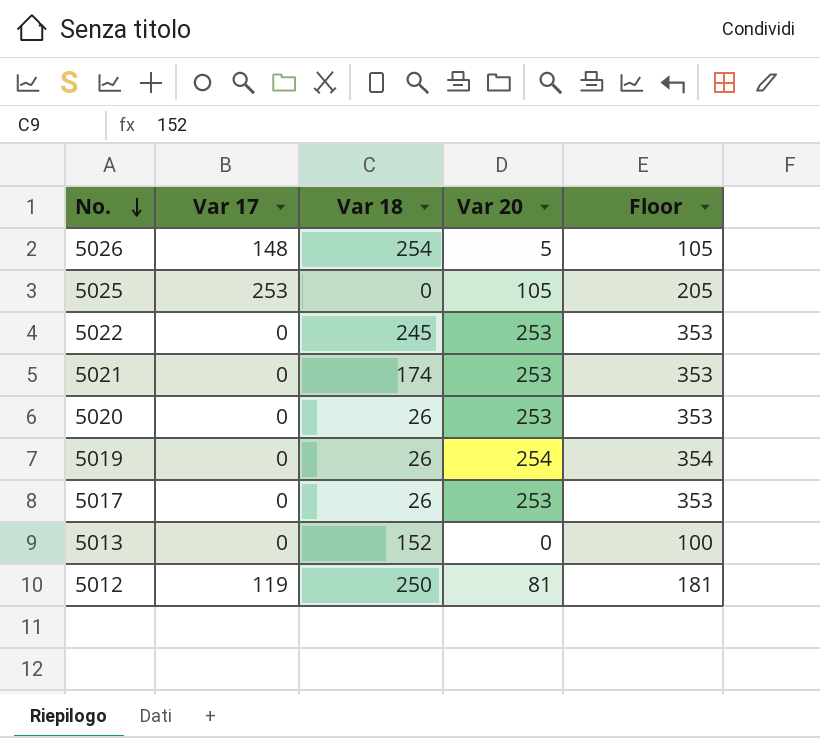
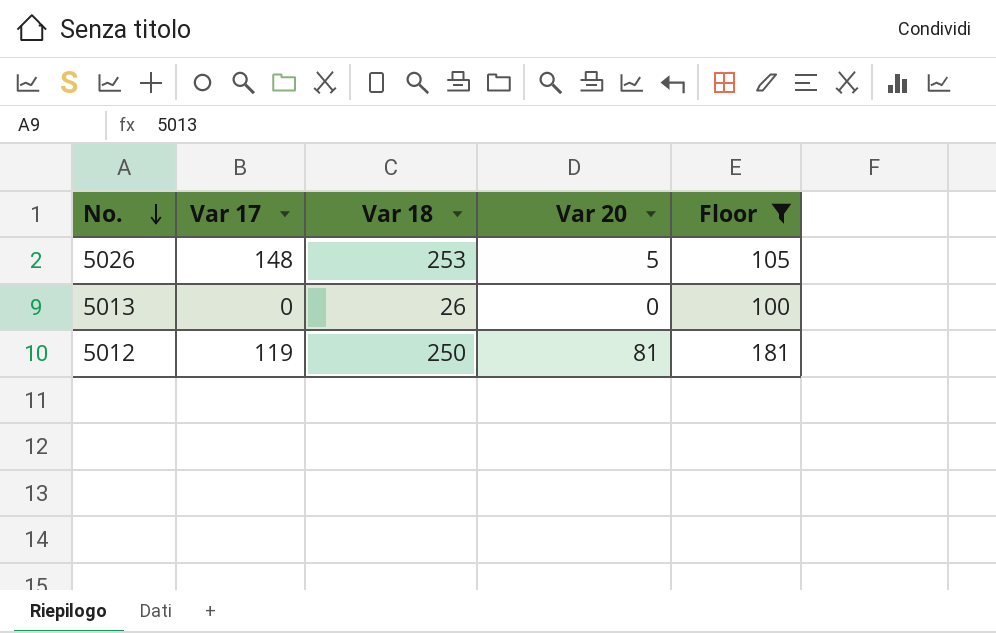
filter: none -> Floor <= 181
5026 | Var 18: 254 -> 253
5013 | Var 18: 152 -> 26

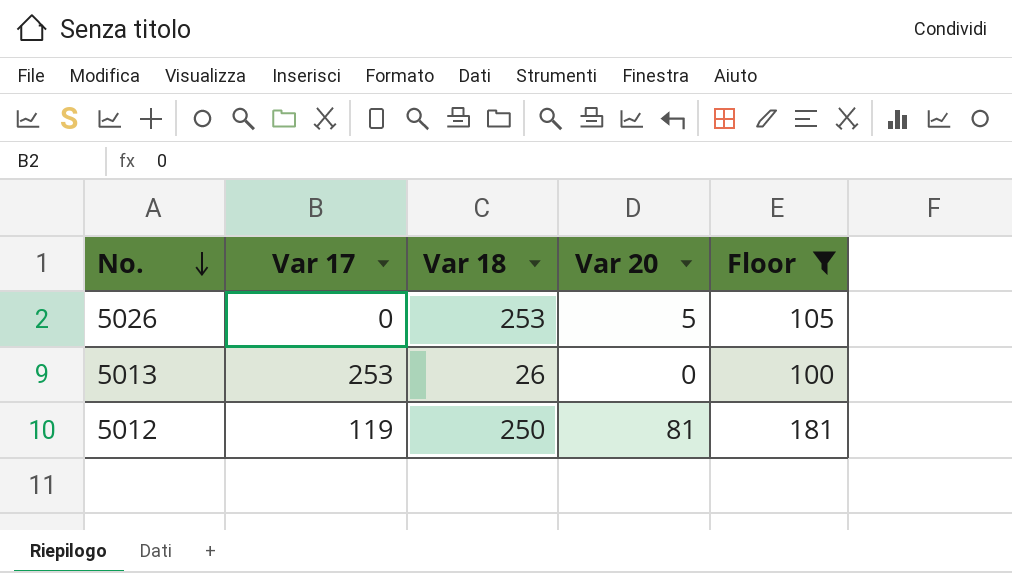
5026 | Var 17: 148 -> 0
5013 | Var 17: 0 -> 253

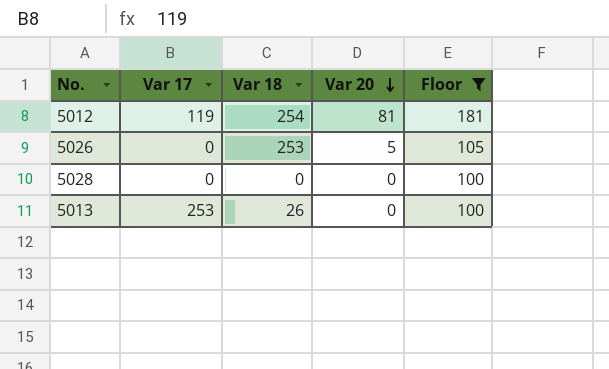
row order: No. descending -> Var 20 descending
5012 | Var 18: 250 -> 254
row 5028: none -> 0 | 0 | 0 | 100

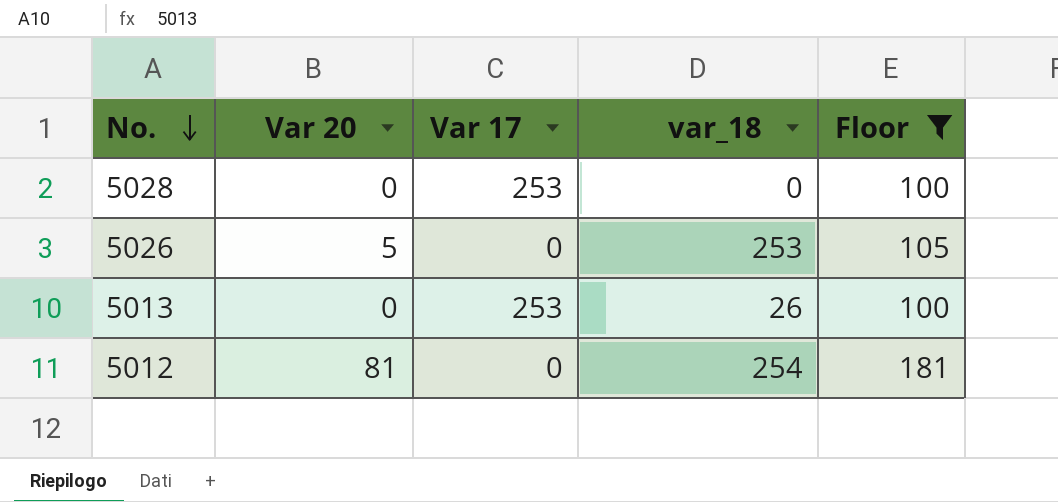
row order: Var 20 descending -> No. descending
column Var 20 | position: 4 -> 2
column name: Var 18 -> var_18
5028 | Var 17: 0 -> 253
5012 | Var 17: 119 -> 0

